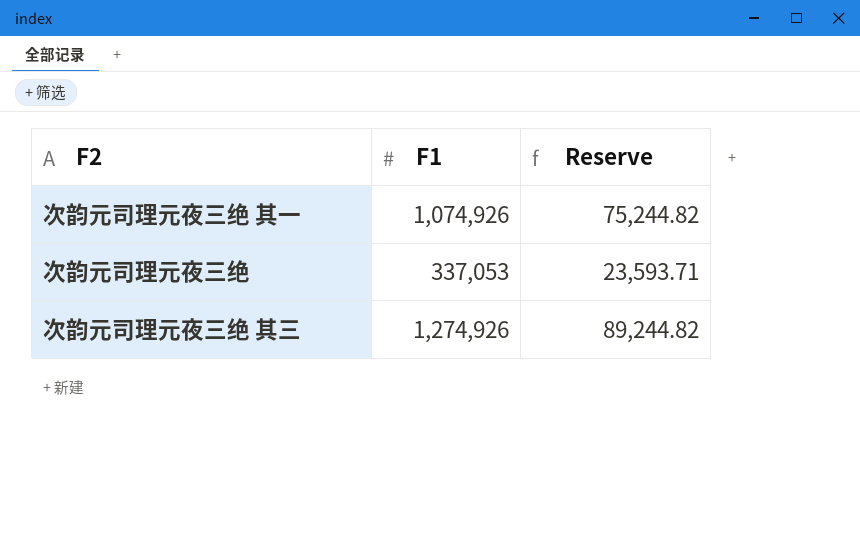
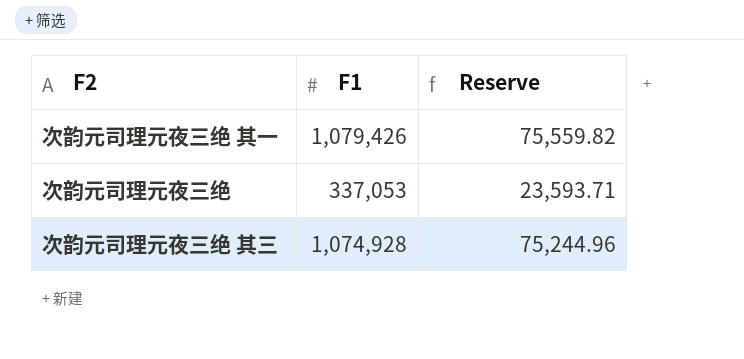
次韵元司理元夜三绝 其一 | F1: 1,074,926 -> 1,079,426
次韵元司理元夜三绝 其一 | Reserve: 75,244.82 -> 75,559.82
次韵元司理元夜三绝 其三 | F1: 1,274,926 -> 1,074,928
次韵元司理元夜三绝 其三 | Reserve: 89,244.82 -> 75,244.96

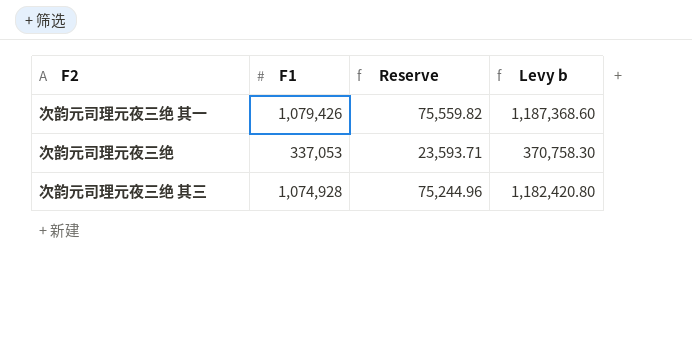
column Levy b | formula: none -> [F1] * 1.1

